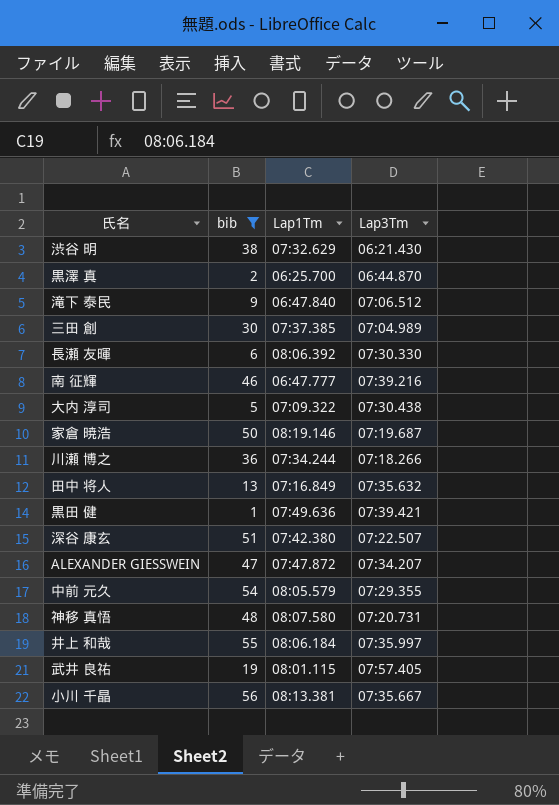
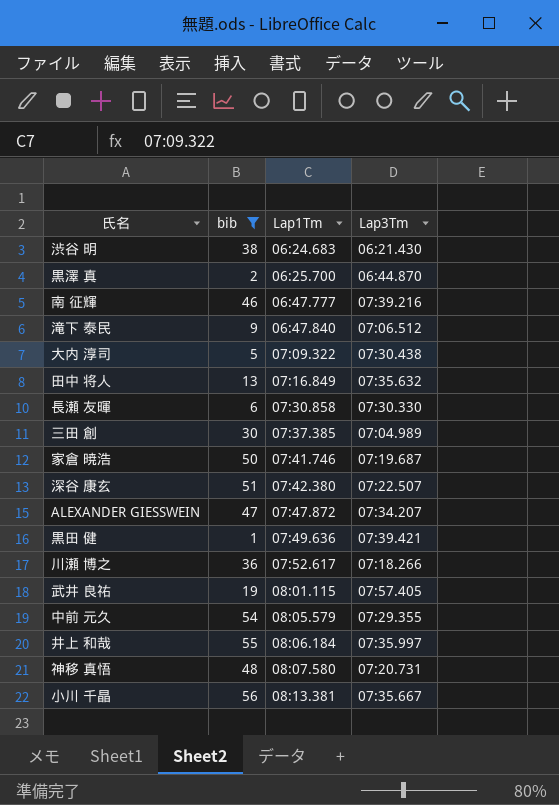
row order: none -> Lap1Tm ascending
渋谷 明 | Lap1Tm: 07:32.629 -> 06:24.683
長瀬 友暉 | Lap1Tm: 08:06.392 -> 07:30.858
家倉 暁浩 | Lap1Tm: 08:19.146 -> 07:41.746
川瀬 博之 | Lap1Tm: 07:34.244 -> 07:52.617

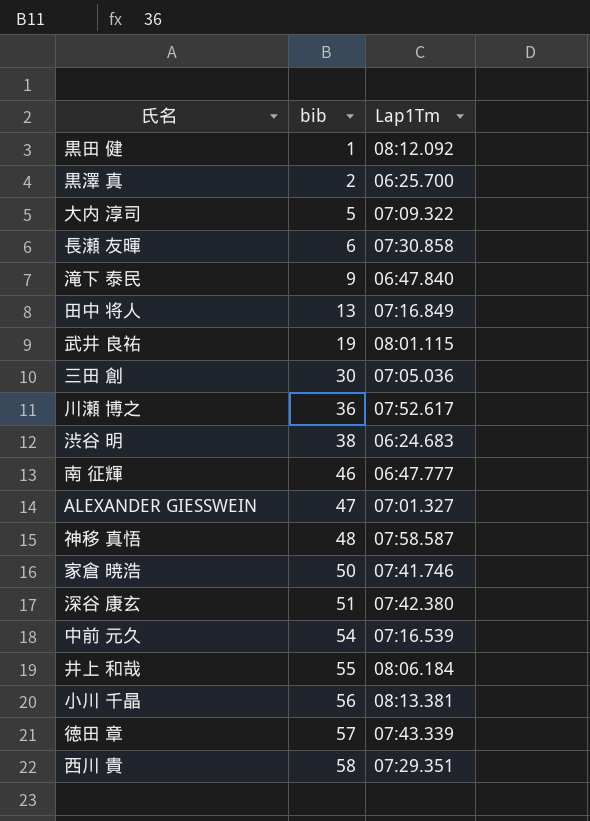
filter: bib <= 56 -> none
row order: Lap1Tm ascending -> bib ascending
column Lap3Tm | position: 4 -> none
黒田 健 | Lap1Tm: 07:49.636 -> 08:12.092
三田 創 | Lap1Tm: 07:37.385 -> 07:05.036
ALEXANDER GIESSWEIN | Lap1Tm: 07:47.872 -> 07:01.327
神移 真悟 | Lap1Tm: 08:07.580 -> 07:58.587
中前 元久 | Lap1Tm: 08:05.579 -> 07:16.539

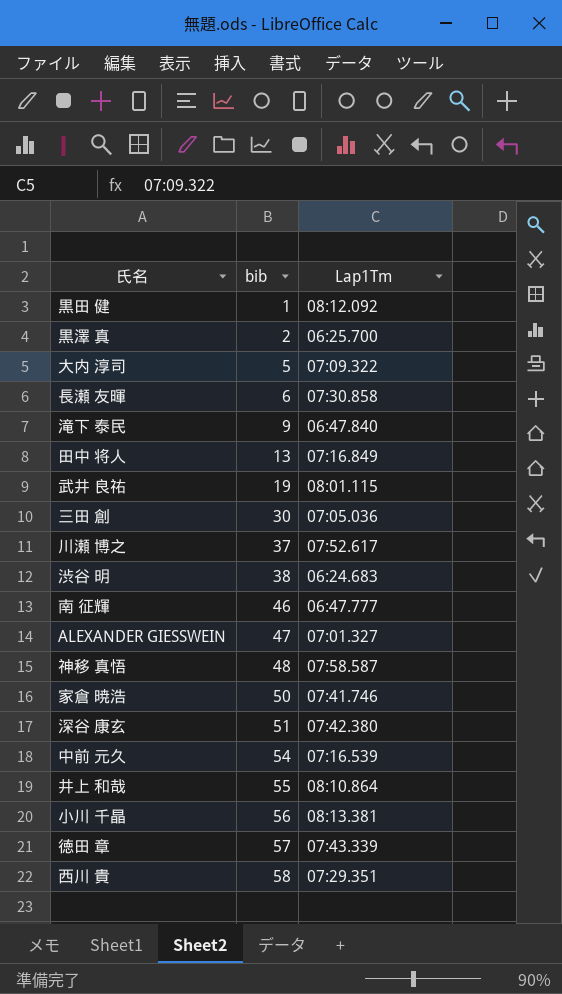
川瀬 博之 | bib: 36 -> 37
井上 和哉 | Lap1Tm: 08:06.184 -> 08:10.864

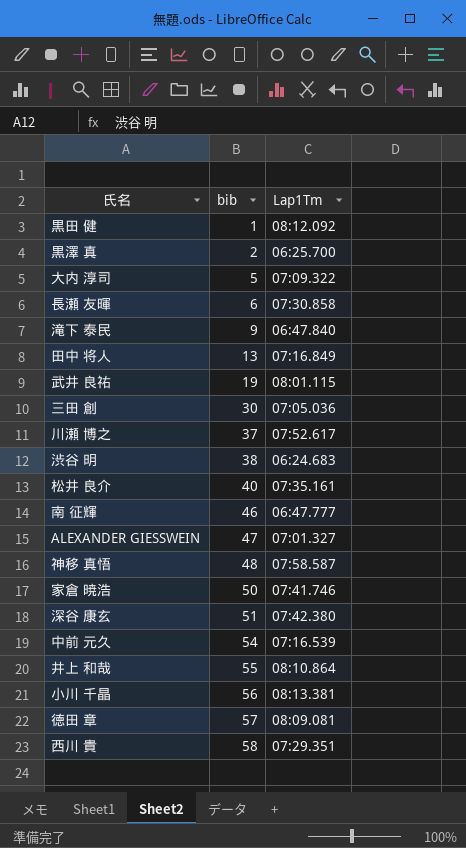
row 松井 良介: none -> 40 | 07:35.161
徳田 章 | Lap1Tm: 07:43.339 -> 08:09.081

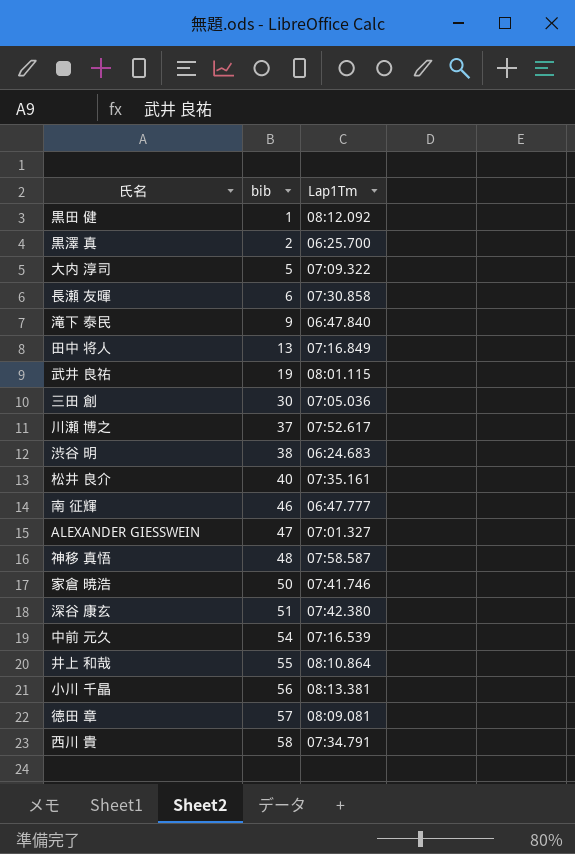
西川 貴 | Lap1Tm: 07:29.351 -> 07:34.791

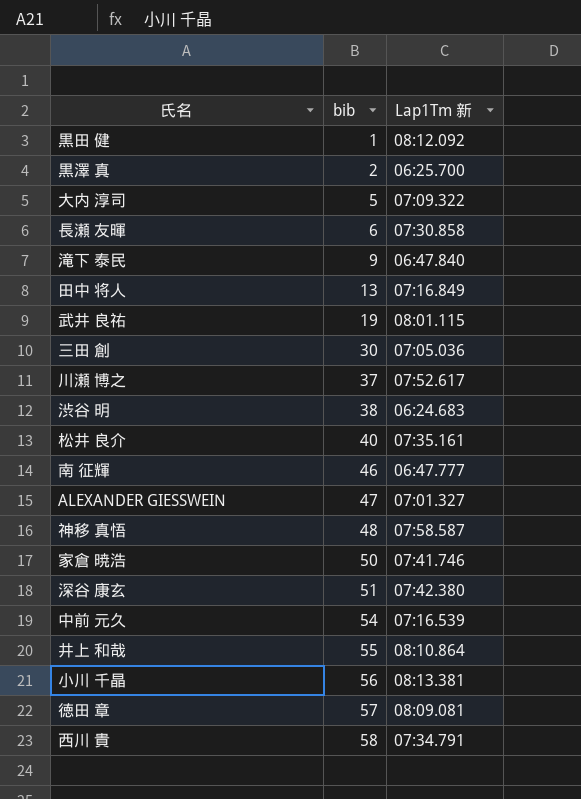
column name: Lap1Tm -> Lap1Tm 新

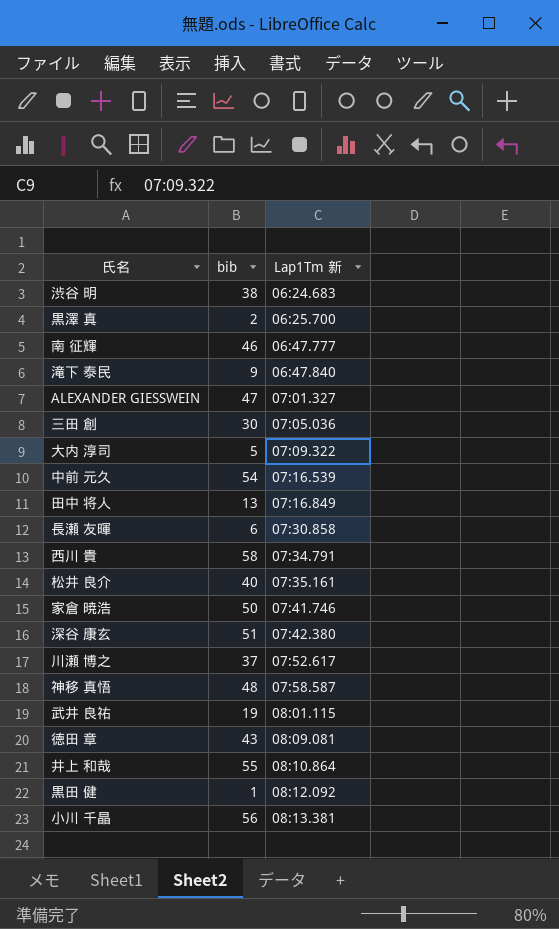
row order: bib ascending -> Lap1Tm 新 ascending
徳田 章 | bib: 57 -> 43

